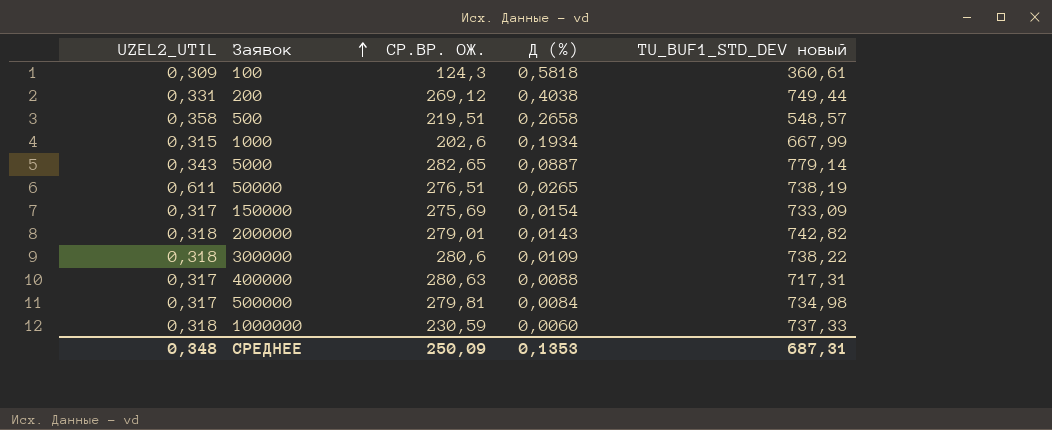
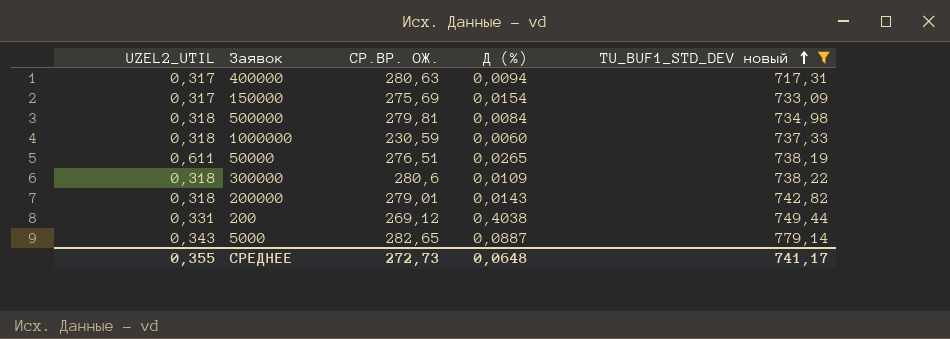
filter: none -> TU_BUF1_STD_DEV новый >= 717,31
row order: Заявок ascending -> TU_BUF1_STD_DEV новый ascending
400000 | Д (%): 0,0088 -> 0,0094
500000 | UZEL2_UTIL: 0,317 -> 0,318
СРЕДНЕЕ | UZEL2_UTIL: 0,348 -> 0,355
СРЕДНЕЕ | СР.ВР. ОЖ.: 250,09 -> 272,73
СРЕДНЕЕ | Д (%): 0,1353 -> 0,0648
СРЕДНЕЕ | TU_BUF1_STD_DEV новый: 687,31 -> 741,17

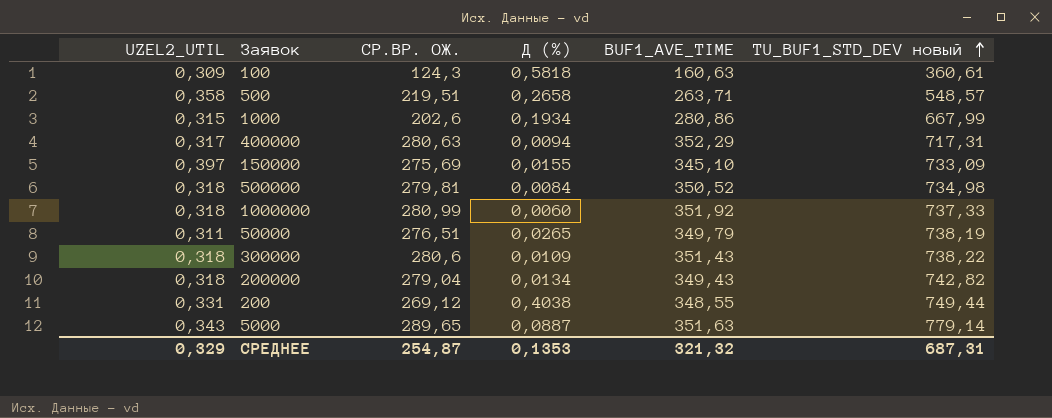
filter: TU_BUF1_STD_DEV новый >= 717,31 -> none
column BUF1_AVE_TIME | position: none -> 5
150000 | UZEL2_UTIL: 0,317 -> 0,397
150000 | Д (%): 0,0154 -> 0,0155
1000000 | СР.ВР. ОЖ.: 230,59 -> 280,99
50000 | UZEL2_UTIL: 0,611 -> 0,311
200000 | СР.ВР. ОЖ.: 279,01 -> 279,04
200000 | Д (%): 0,0143 -> 0,0134
5000 | СР.ВР. ОЖ.: 282,65 -> 289,65
СРЕДНЕЕ | UZEL2_UTIL: 0,355 -> 0,329
СРЕДНЕЕ | СР.ВР. ОЖ.: 272,73 -> 254,87
СРЕДНЕЕ | Д (%): 0,0648 -> 0,1353
СРЕДНЕЕ | TU_BUF1_STD_DEV новый: 741,17 -> 687,31

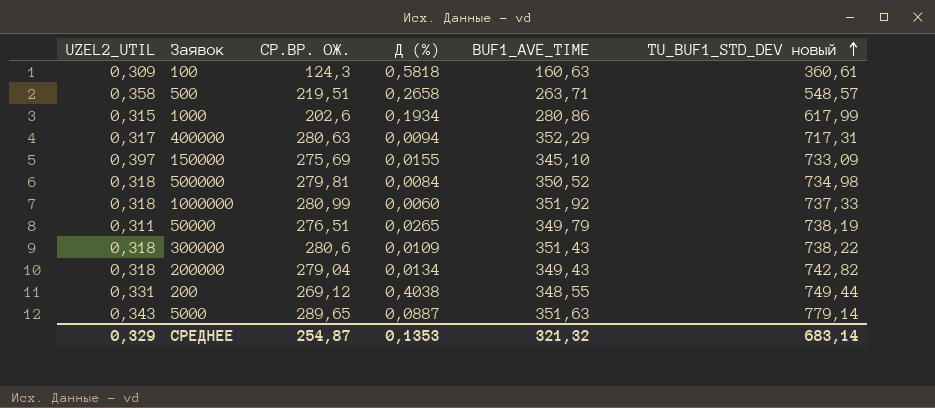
1000 | TU_BUF1_STD_DEV новый: 667,99 -> 617,99
СРЕДНЕЕ | TU_BUF1_STD_DEV новый: 687,31 -> 683,14

